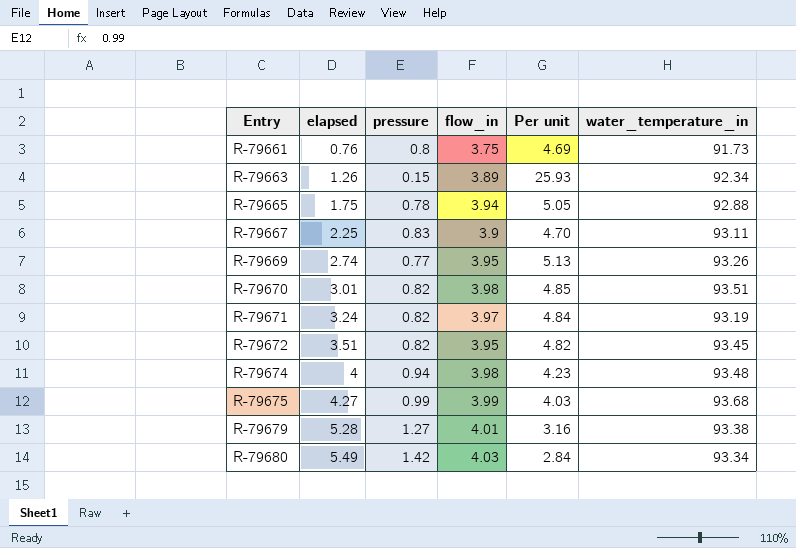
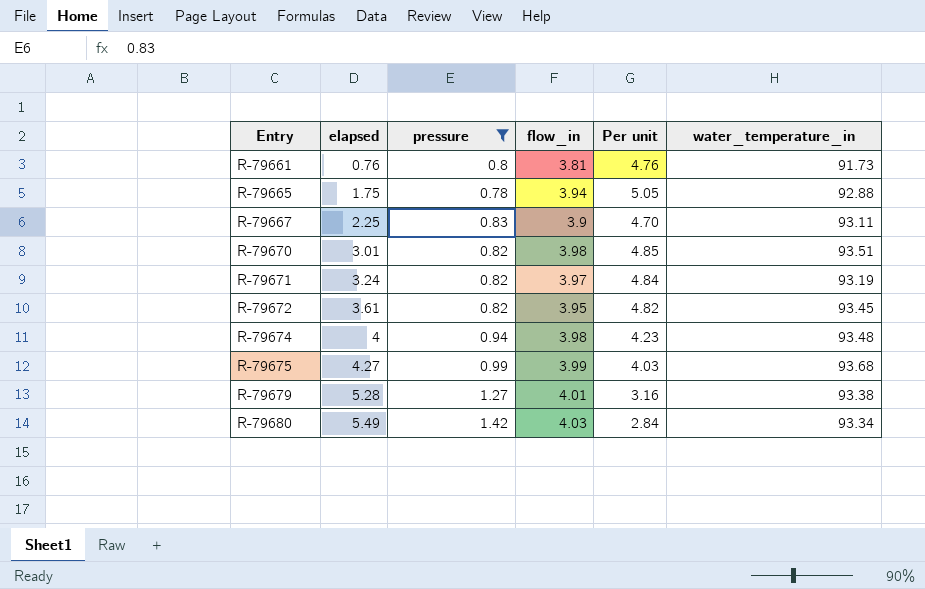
filter: none -> pressure >= 0.78
R-79661 | flow_in: 3.75 -> 3.81
R-79661 | Per unit: 4.69 -> 4.76
R-79672 | elapsed: 3.51 -> 3.61

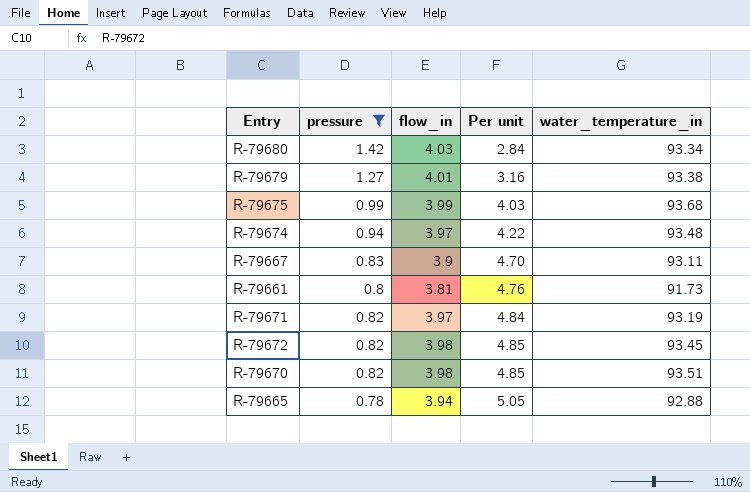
row order: Entry ascending -> Per unit ascending
column elapsed | position: 2 -> none
R-79674 | flow_in: 3.98 -> 3.97
R-79674 | Per unit: 4.23 -> 4.22
R-79672 | flow_in: 3.95 -> 3.98
R-79672 | Per unit: 4.82 -> 4.85

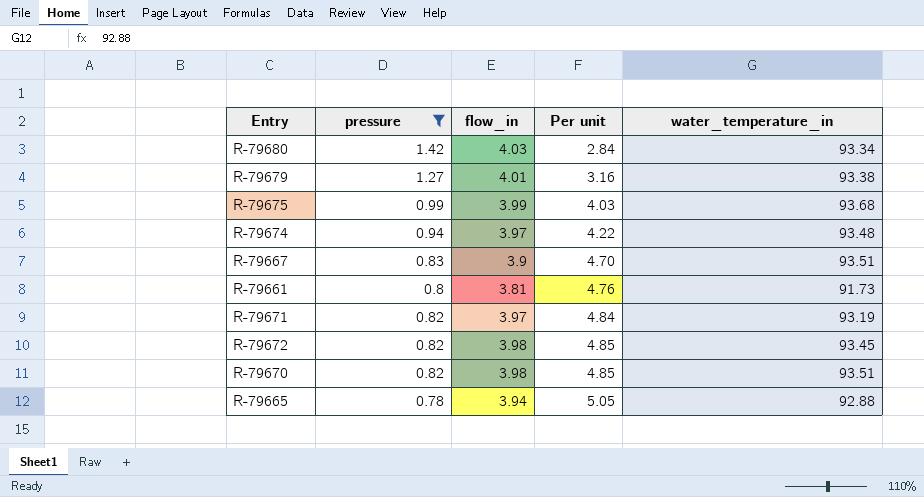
R-79667 | water_temperature_in: 93.11 -> 93.51

